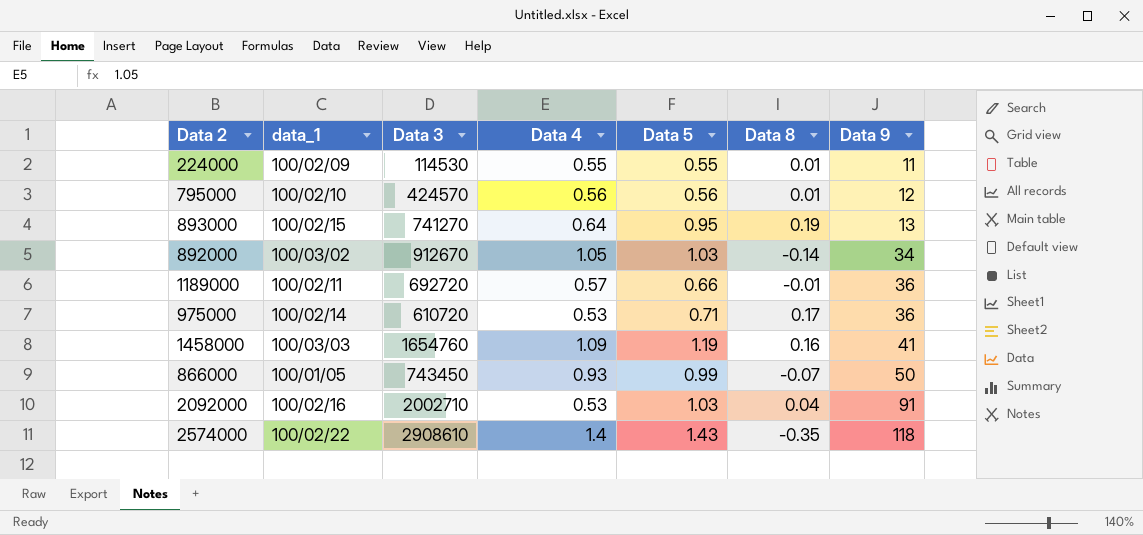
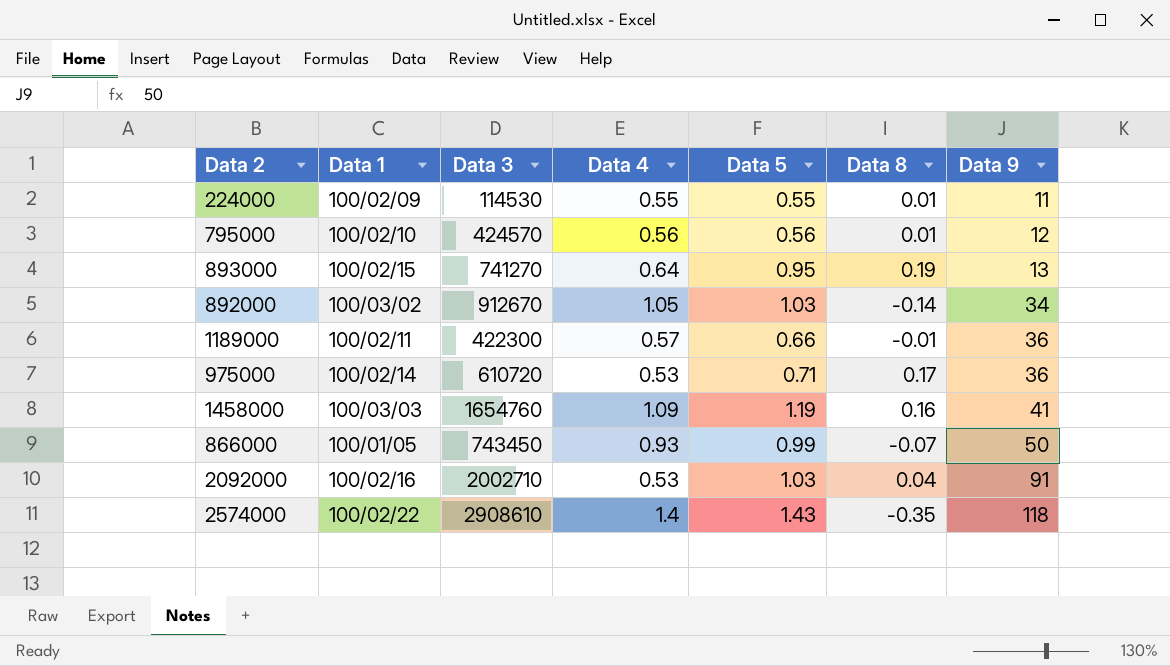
column name: data_1 -> Data 1
1189000 | Data 3: 692720 -> 422300

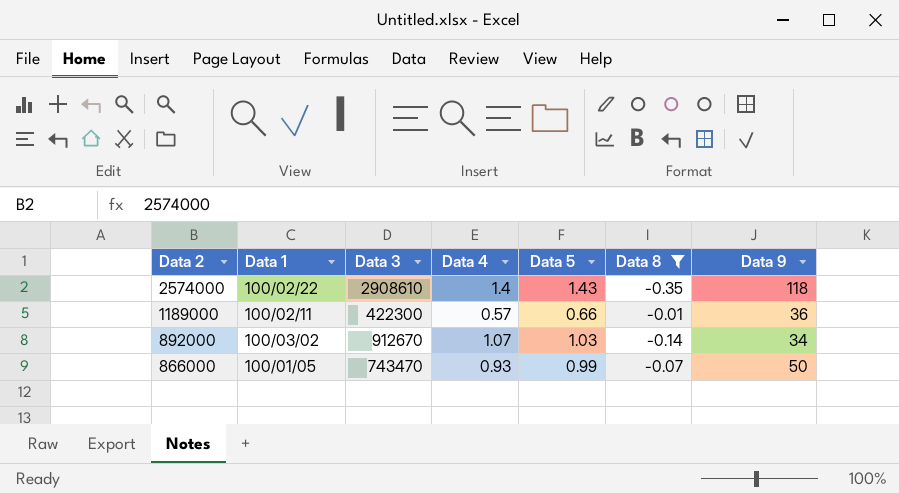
filter: none -> Data 8 <= -0.01
row order: Data 9 ascending -> Data 2 descending
892000 | Data 4: 1.05 -> 1.07
866000 | Data 3: 743450 -> 743470

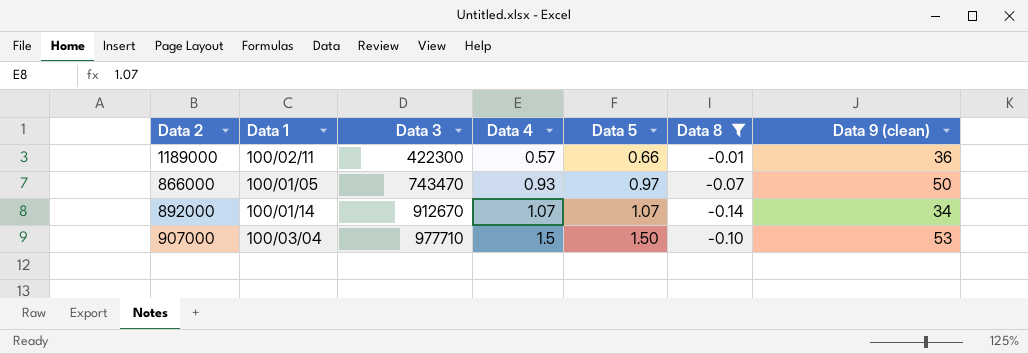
row order: Data 2 descending -> Data 3 ascending
column name: Data 9 -> Data 9 (clean)
row 2574000: 100/02/22 | 2908610 | 1.4 | 1.43 | -0.35 | 118 -> none
866000 | Data 5: 0.99 -> 0.97
892000 | Data 1: 100/03/02 -> 100/01/14
892000 | Data 5: 1.03 -> 1.07
row 907000: none -> 100/03/04 | 977710 | 1.5 | 1.50 | -0.10 | 53

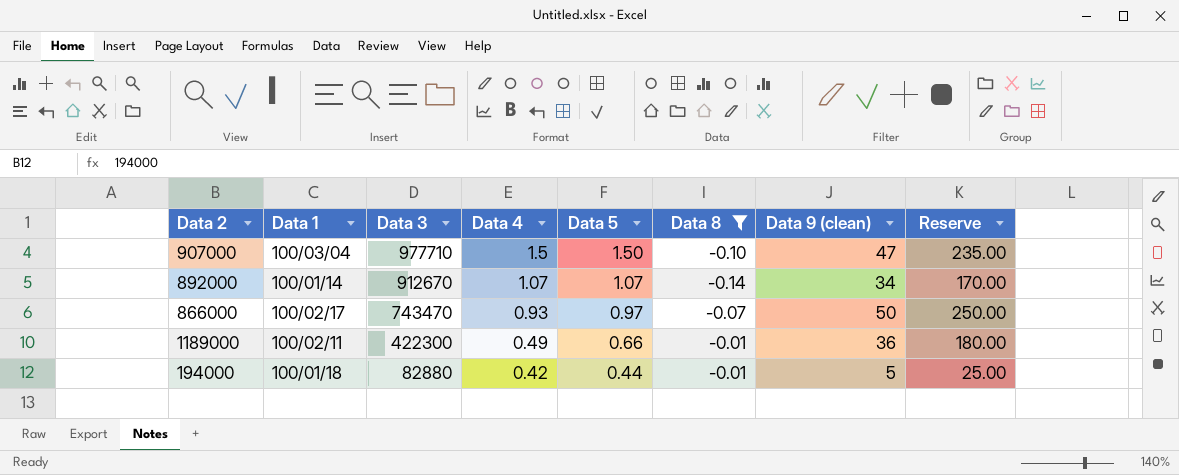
row order: Data 3 ascending -> Data 3 descending
column Reserve | formula: none -> [Data 9 (clean)] * 5
907000 | Data 9 (clean): 53 -> 47
866000 | Data 1: 100/01/05 -> 100/02/17
1189000 | Data 4: 0.57 -> 0.49
row 194000: none -> 100/01/18 | 82880 | 0.42 | 0.44 | -0.01 | 5 | 25.00

